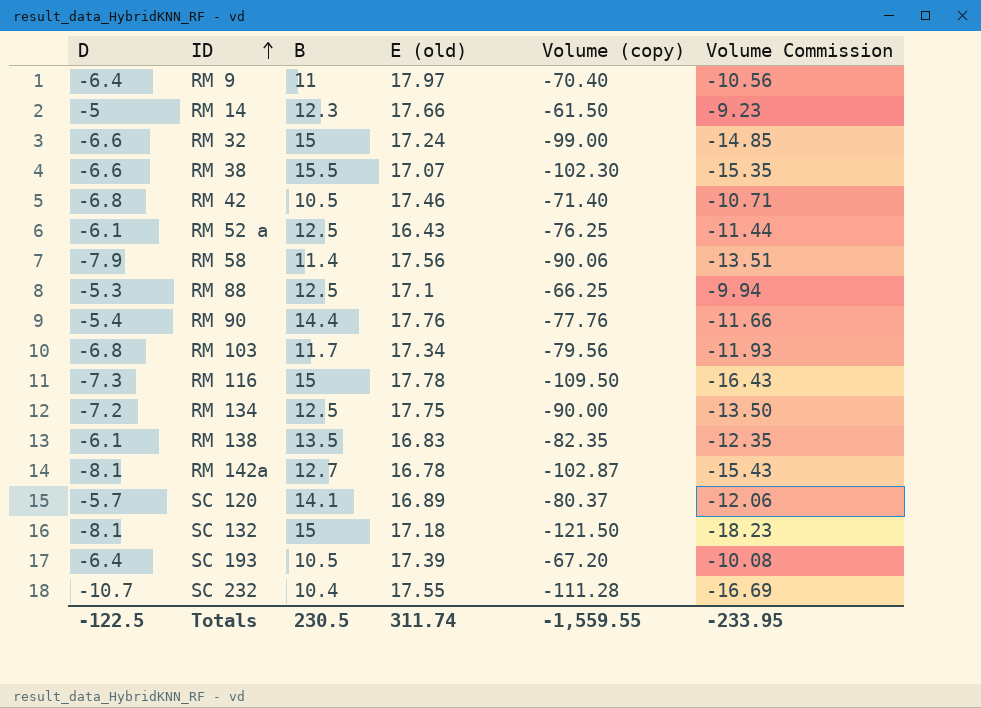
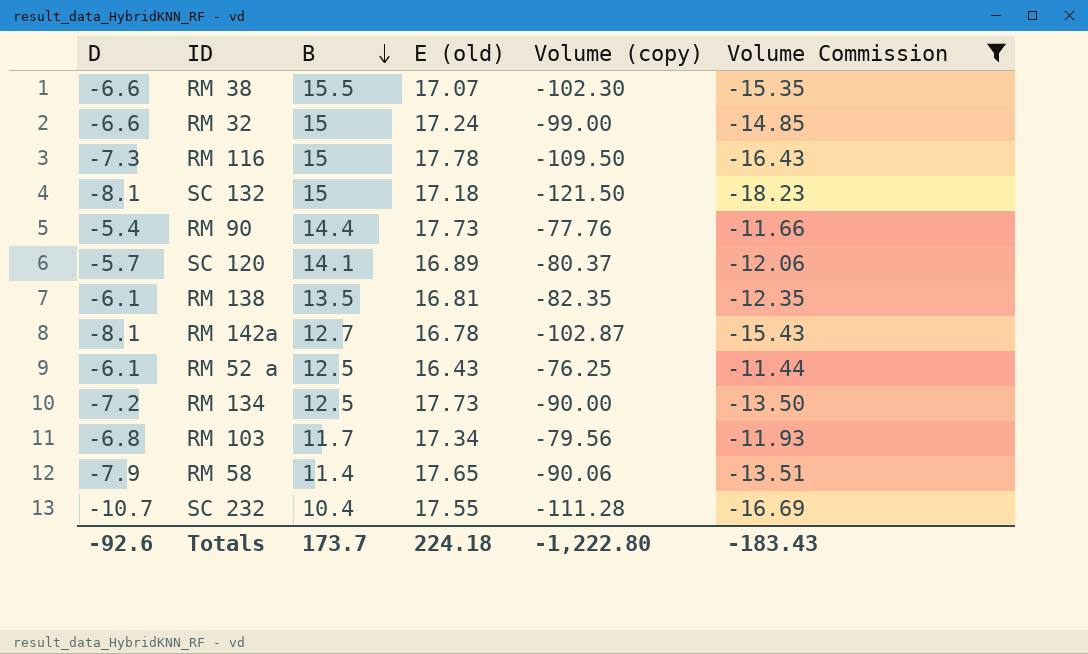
filter: none -> Volume Commission <= -11.44
row order: ID ascending -> B descending
RM 90 | E (old): 17.76 -> 17.73
RM 138 | E (old): 16.83 -> 16.81
RM 134 | E (old): 17.75 -> 17.73
RM 58 | E (old): 17.56 -> 17.65
Totals | D: -122.5 -> -92.6
Totals | B: 230.5 -> 173.7
Totals | E (old): 311.74 -> 224.18
Totals | Volume (copy): -1,559.55 -> -1,222.80
Totals | Volume Commission: -233.95 -> -183.43

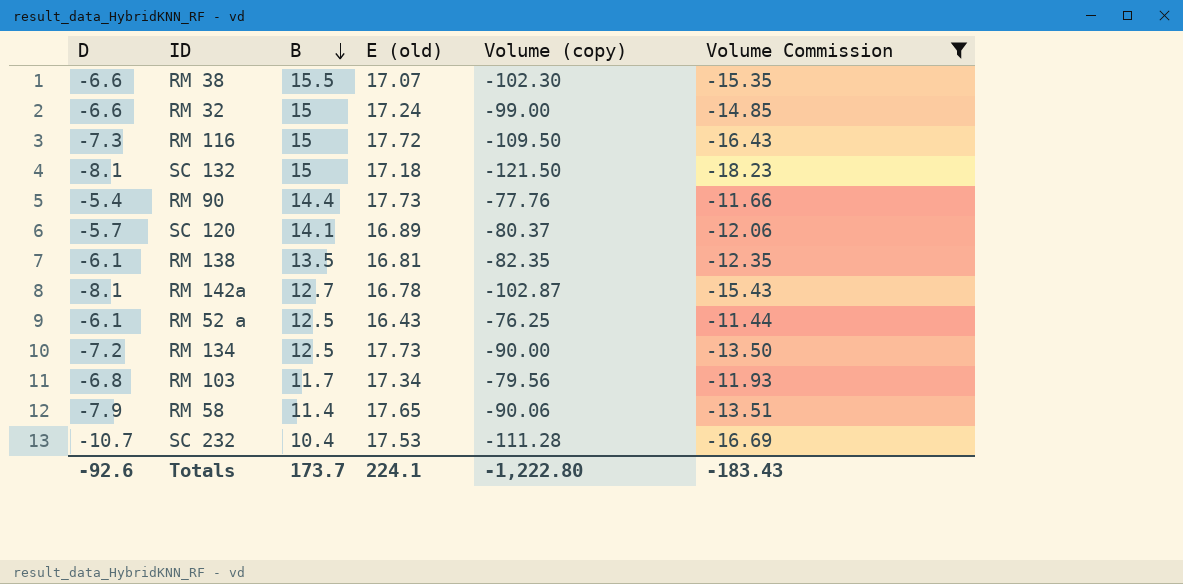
RM 116 | E (old): 17.78 -> 17.72
SC 232 | E (old): 17.55 -> 17.53
Totals | E (old): 224.18 -> 224.1

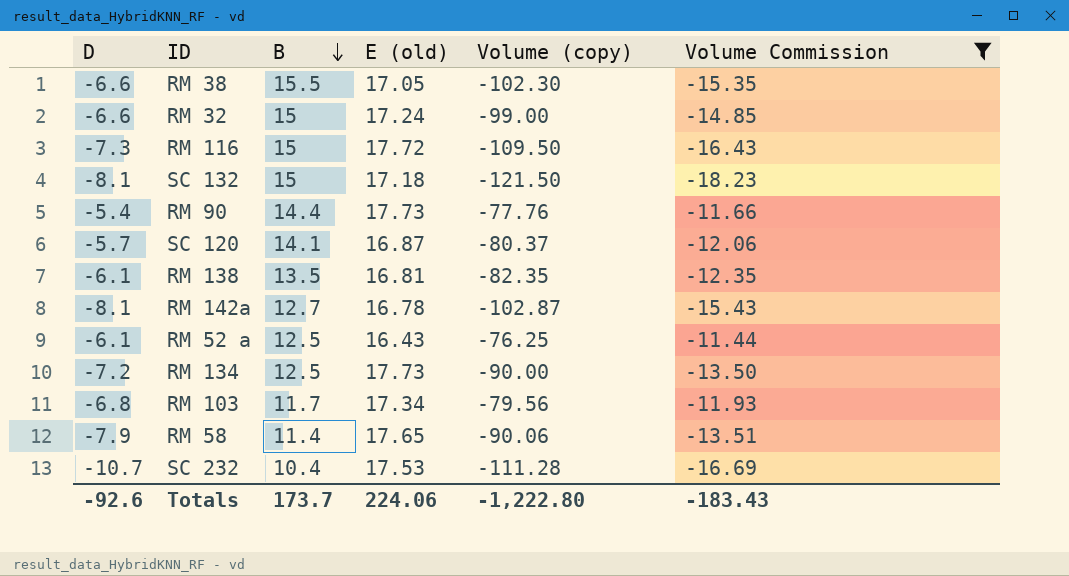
RM 38 | E (old): 17.07 -> 17.05
SC 120 | E (old): 16.89 -> 16.87
Totals | E (old): 224.1 -> 224.06

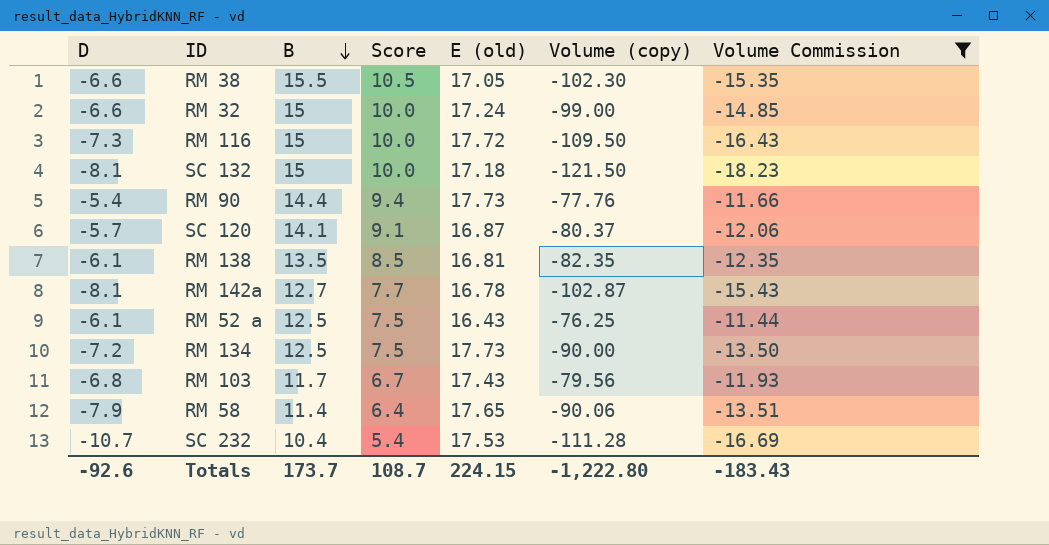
column Score | formula: none -> [B] - 5
RM 103 | E (old): 17.34 -> 17.43
Totals | E (old): 224.06 -> 224.15

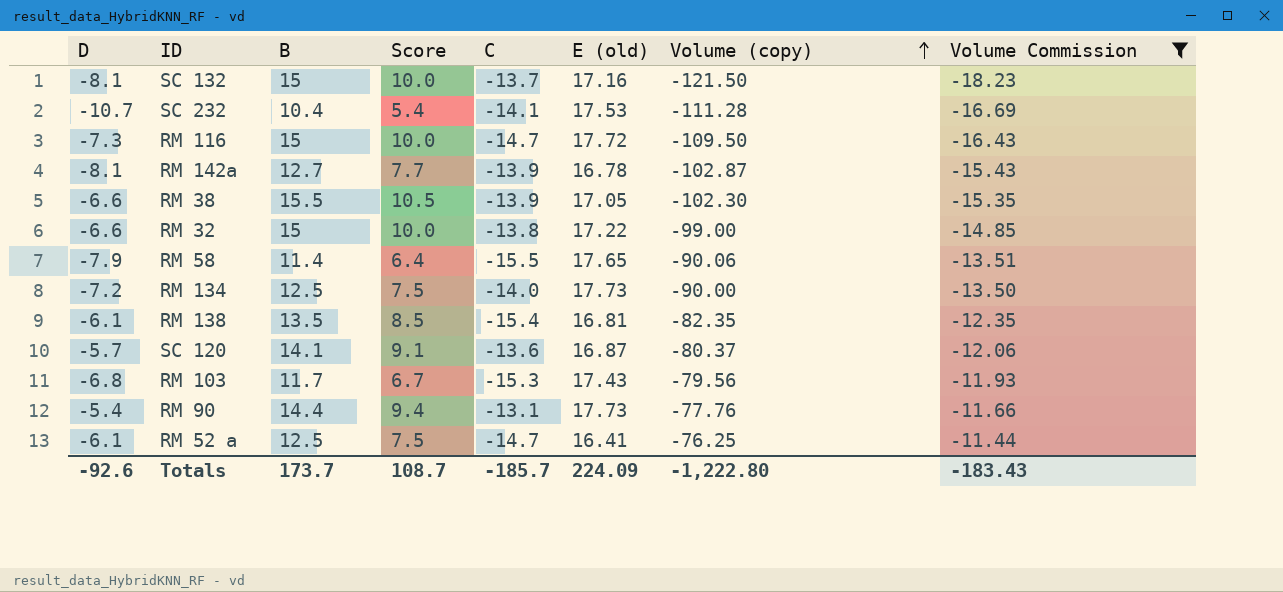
row order: B descending -> Volume (copy) ascending
column C | position: none -> 5
SC 132 | E (old): 17.18 -> 17.16
RM 32 | E (old): 17.24 -> 17.22
RM 52 a | E (old): 16.43 -> 16.41
Totals | E (old): 224.15 -> 224.09

